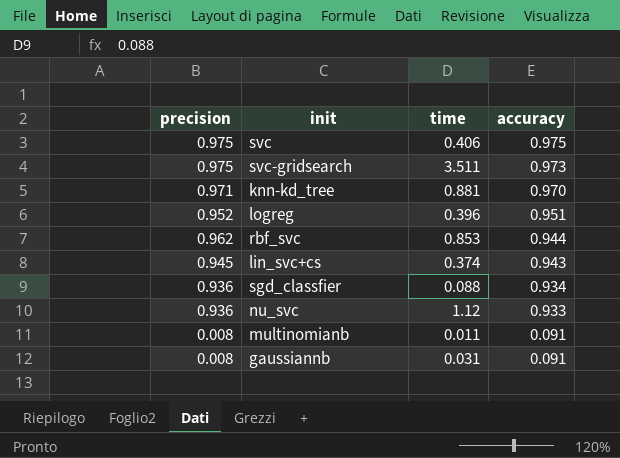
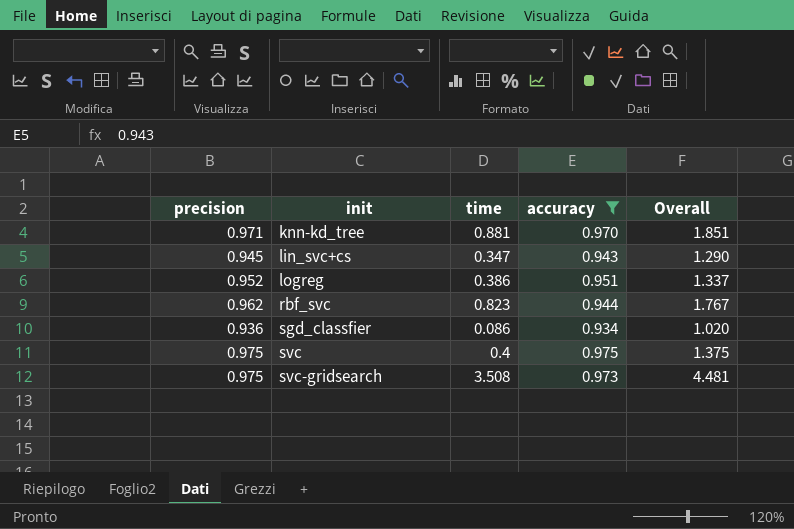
filter: none -> accuracy >= 0.934
row order: accuracy descending -> init ascending
column Overall | formula: none -> [time] + [accuracy]
lin_svc+cs | time: 0.374 -> 0.347
logreg | time: 0.396 -> 0.386
rbf_svc | time: 0.853 -> 0.823
sgd_classfier | time: 0.088 -> 0.086
svc | time: 0.406 -> 0.4
svc-gridsearch | time: 3.511 -> 3.508

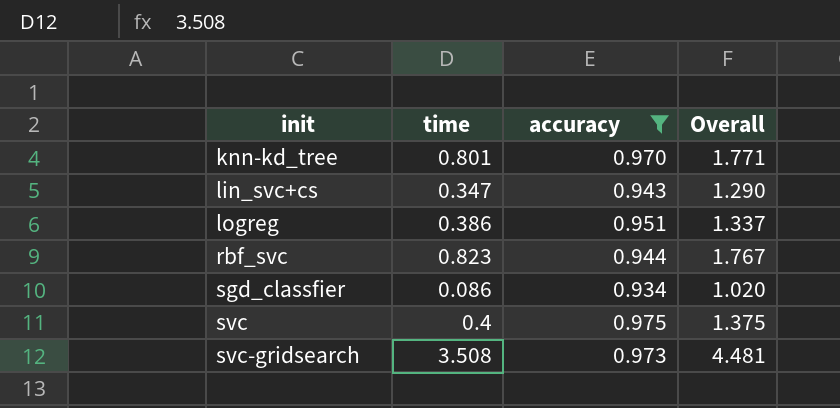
column precision | position: 1 -> none
knn-kd_tree | time: 0.881 -> 0.801
knn-kd_tree | Overall: 1.851 -> 1.771

